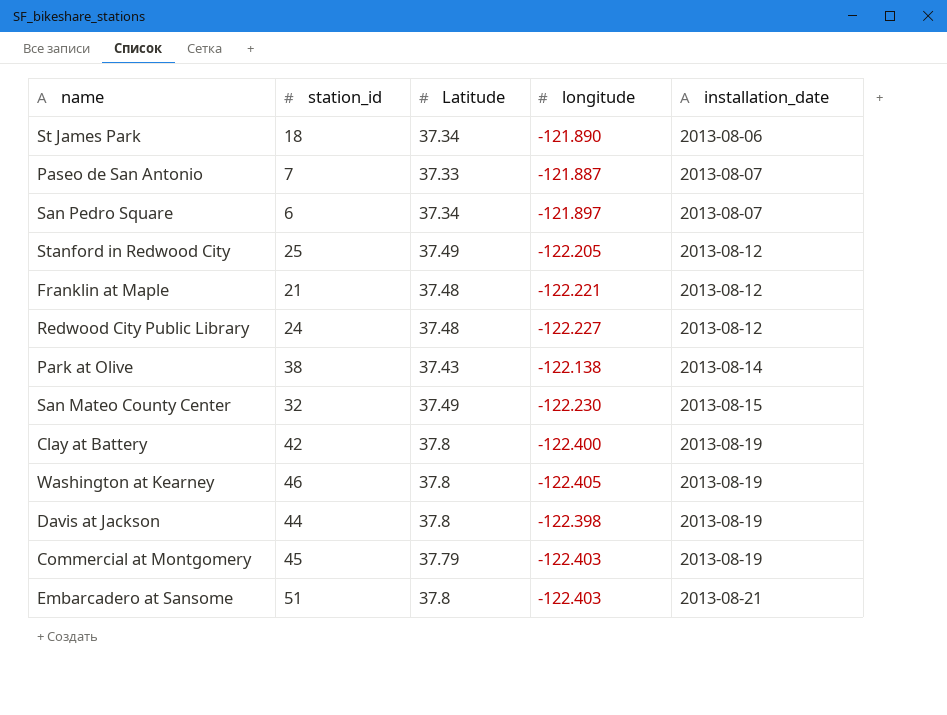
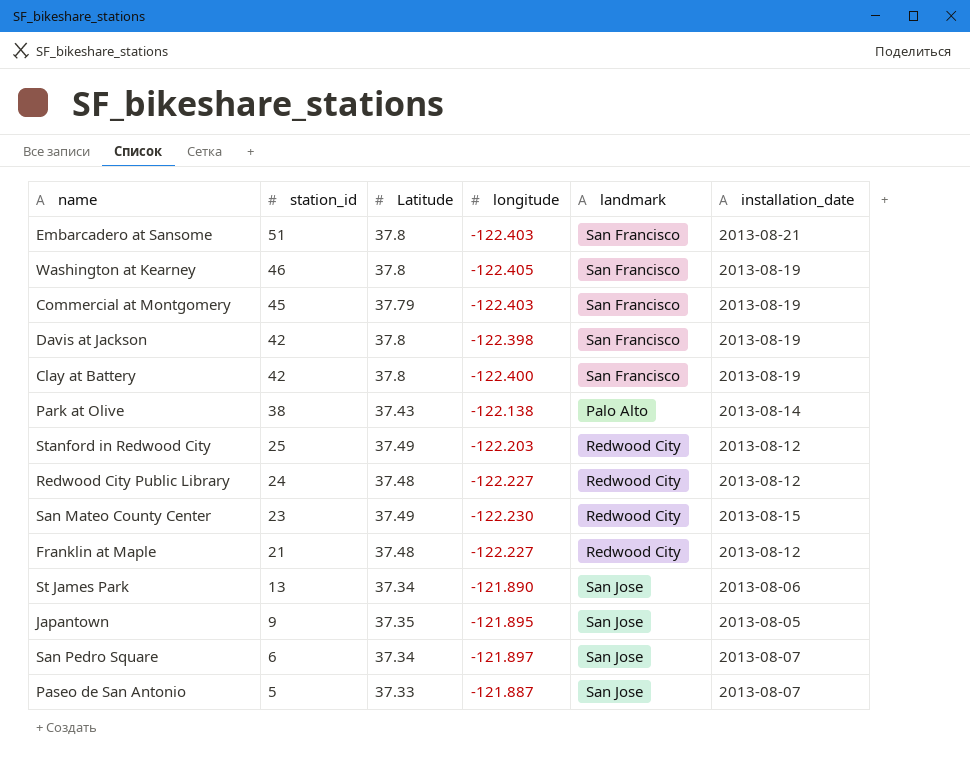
row order: installation_date ascending -> station_id descending
column landmark | position: none -> 5
Davis at Jackson | station_id: 44 -> 42
Stanford in Redwood City | longitude: -122.205 -> -122.203
San Mateo County Center | station_id: 32 -> 23
Franklin at Maple | longitude: -122.221 -> -122.227
St James Park | station_id: 18 -> 13
row Japantown: none -> 9 | 37.35 | -121.895 | San Jose | 2013-08-05
Paseo de San Antonio | station_id: 7 -> 5

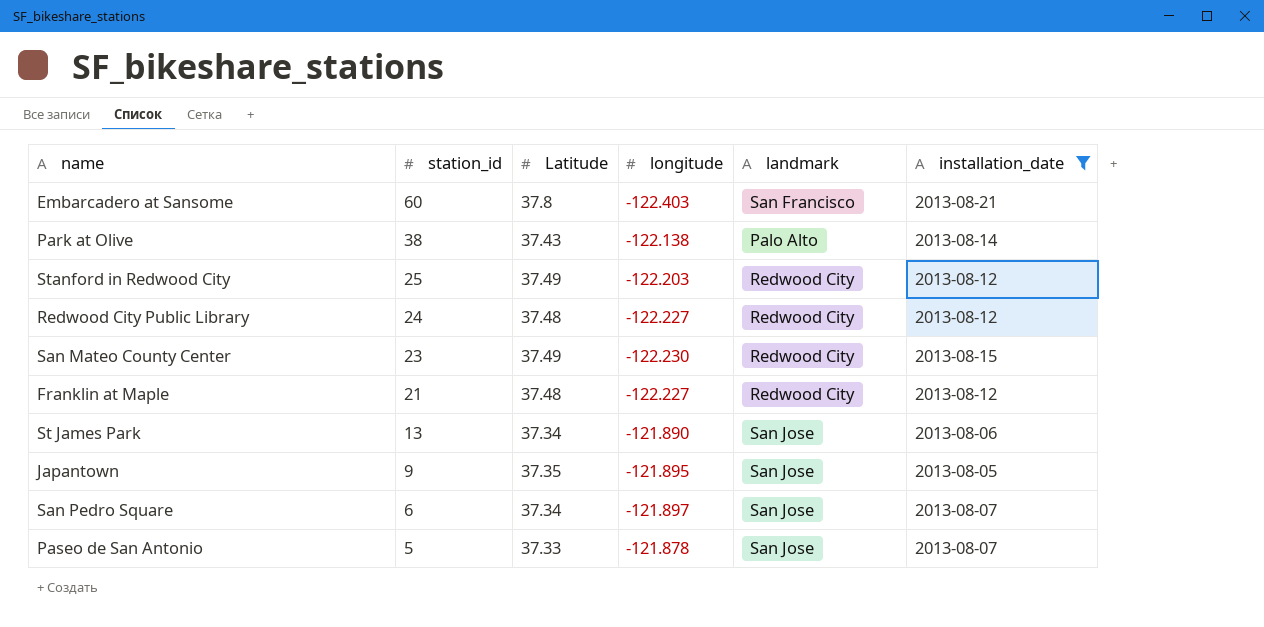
filter: none -> installation_date != 2013-08-19
Embarcadero at Sansome | station_id: 51 -> 60
Paseo de San Antonio | longitude: -121.887 -> -121.878

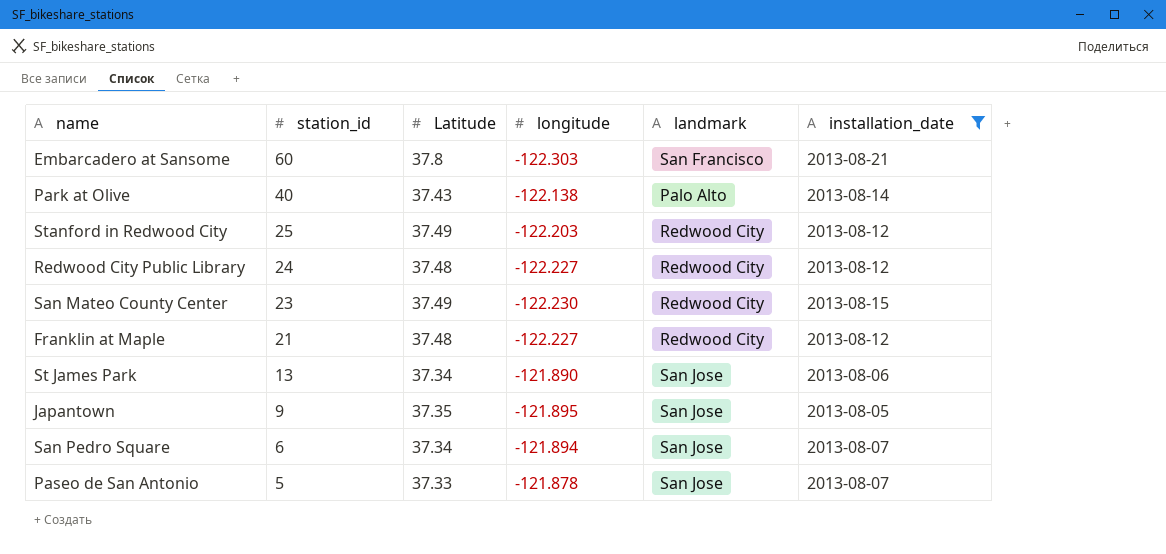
Embarcadero at Sansome | longitude: -122.403 -> -122.303
Park at Olive | station_id: 38 -> 40
San Pedro Square | longitude: -121.897 -> -121.894

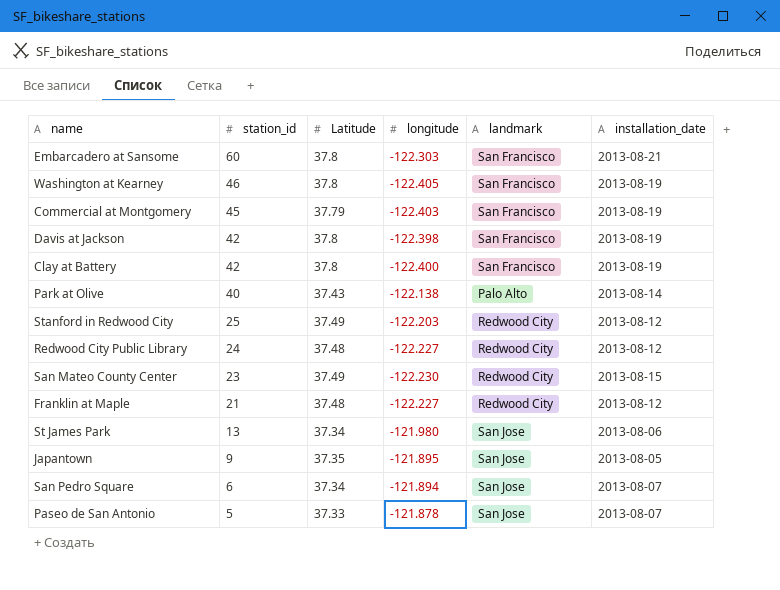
filter: installation_date != 2013-08-19 -> none
St James Park | longitude: -121.890 -> -121.980

